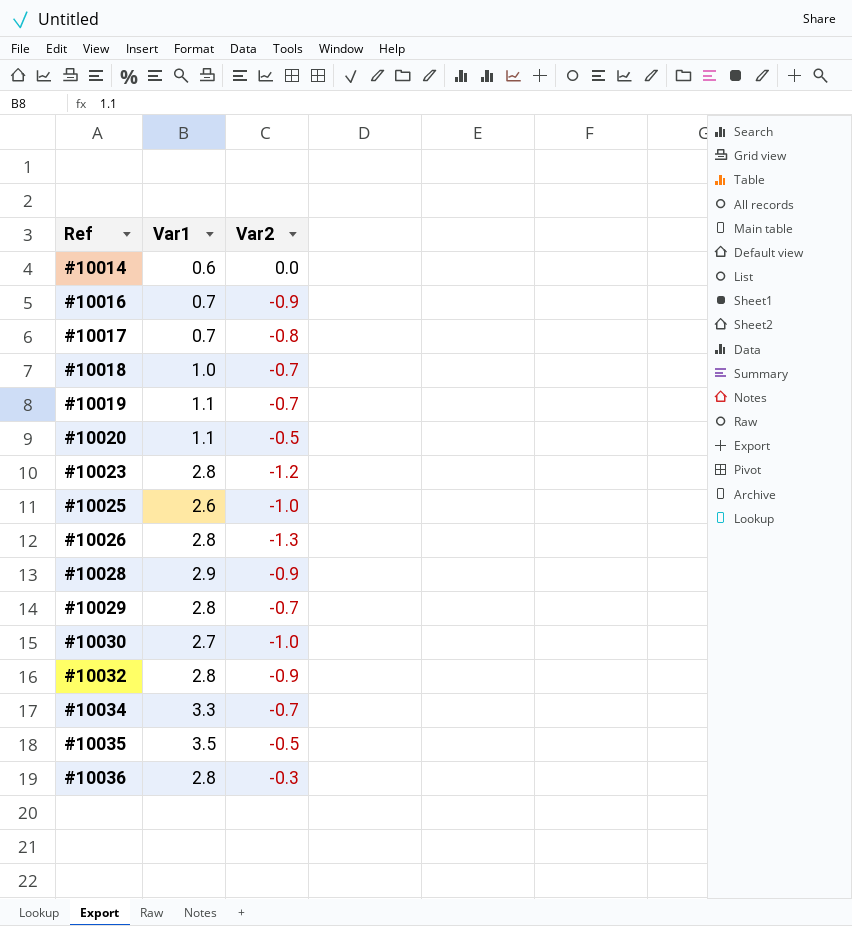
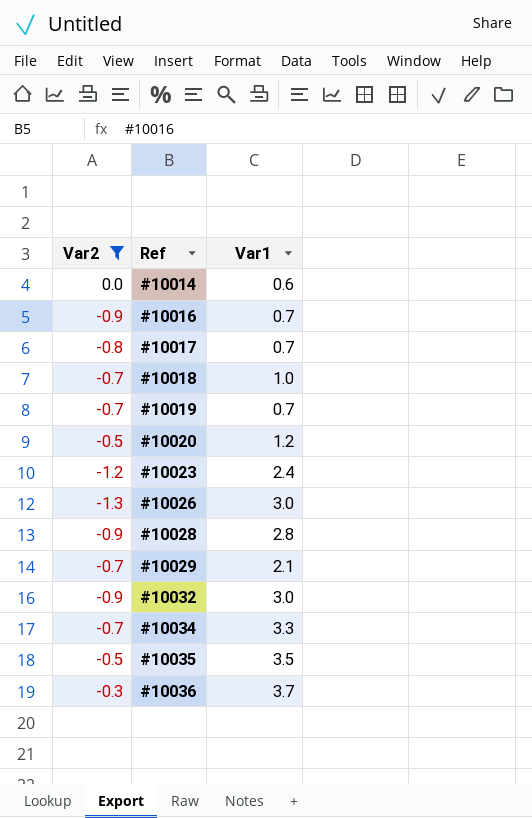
filter: none -> Var2 != -1.0
column Var2 | position: 3 -> 1
#10019 | Var1: 1.1 -> 0.7
#10020 | Var1: 1.1 -> 1.2
#10023 | Var1: 2.8 -> 2.4
#10026 | Var1: 2.8 -> 3.0
#10028 | Var1: 2.9 -> 2.8
#10029 | Var1: 2.8 -> 2.1
#10032 | Var1: 2.8 -> 3.0
#10036 | Var1: 2.8 -> 3.7

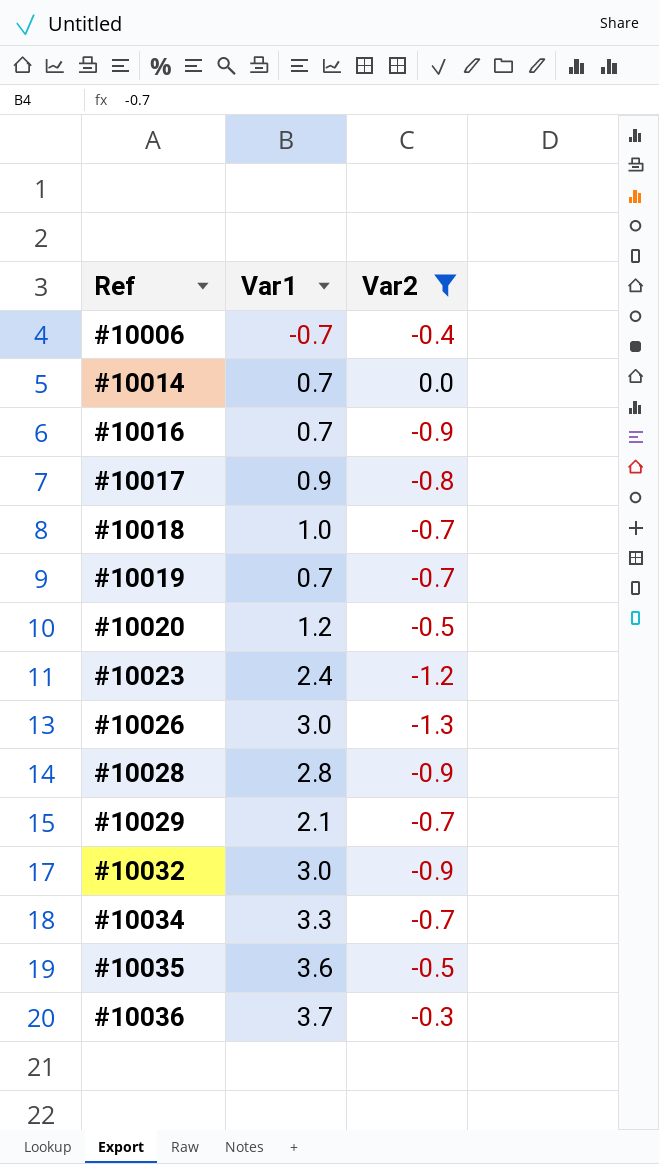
column Var2 | position: 1 -> 3
row #10006: none -> -0.7 | -0.4
#10014 | Var1: 0.6 -> 0.7
#10017 | Var1: 0.7 -> 0.9
#10035 | Var1: 3.5 -> 3.6

